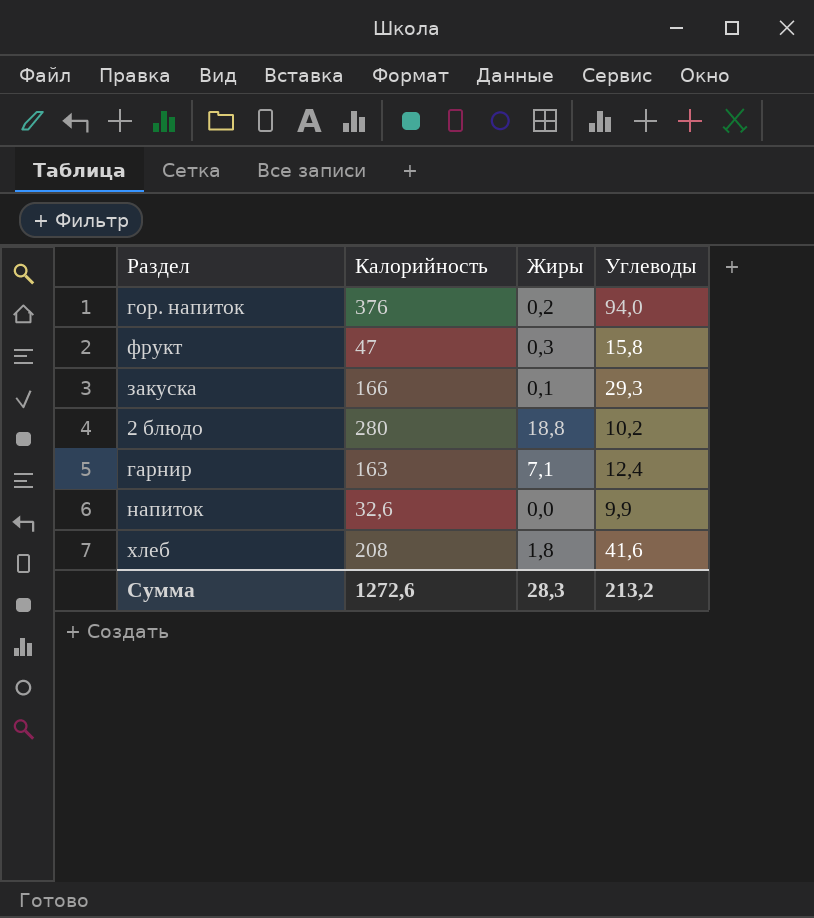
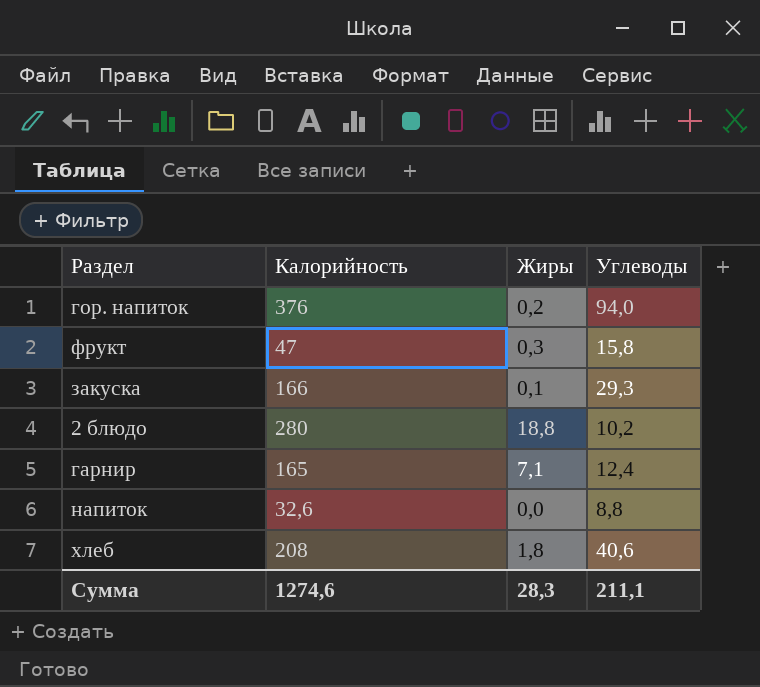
гарнир | Калорийность: 163 -> 165
напиток | Углеводы: 9,9 -> 8,8
хлеб | Углеводы: 41,6 -> 40,6
Сумма | Калорийность: 1272,6 -> 1274,6
Сумма | Углеводы: 213,2 -> 211,1

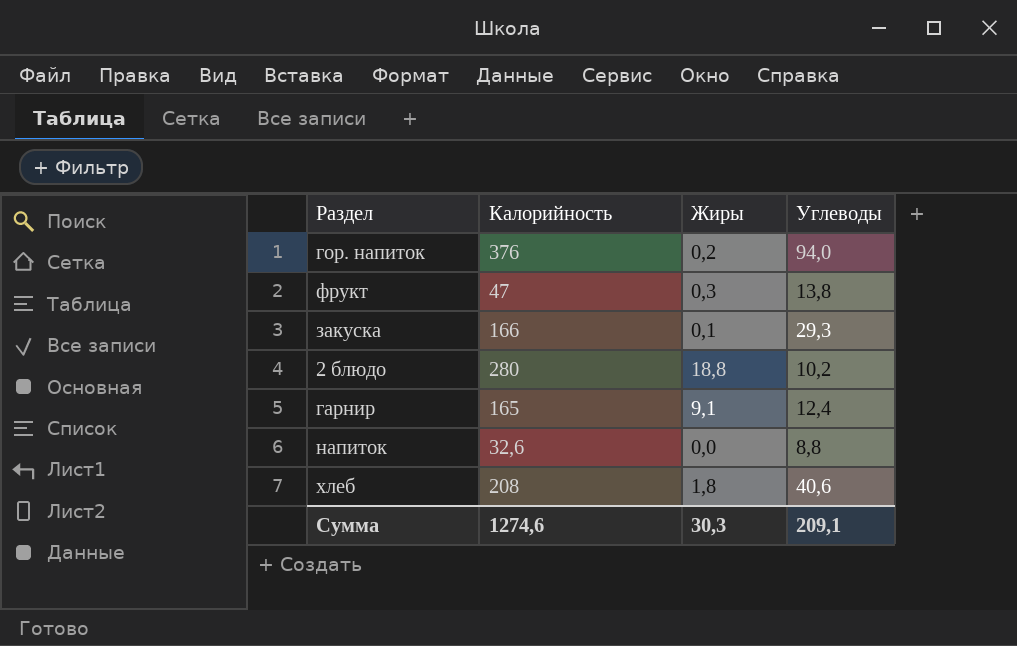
фрукт | Углеводы: 15,8 -> 13,8
гарнир | Жиры: 7,1 -> 9,1
Сумма | Жиры: 28,3 -> 30,3
Сумма | Углеводы: 211,1 -> 209,1

